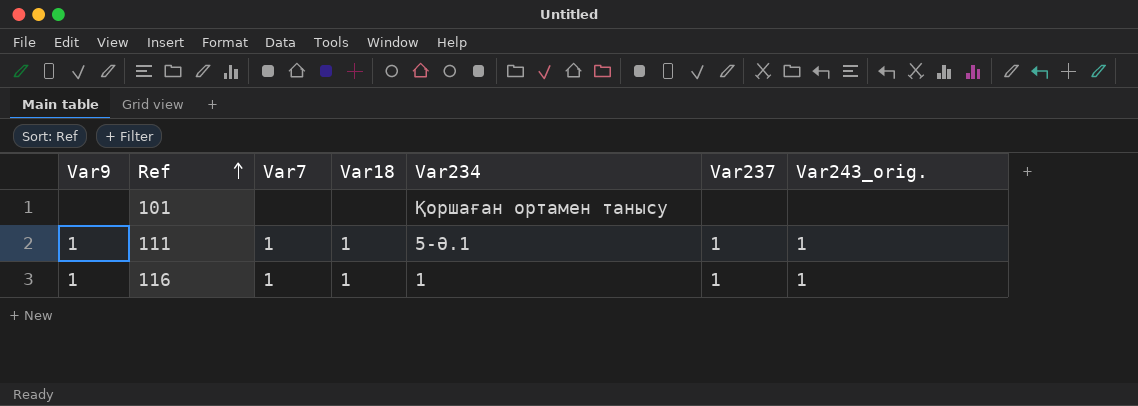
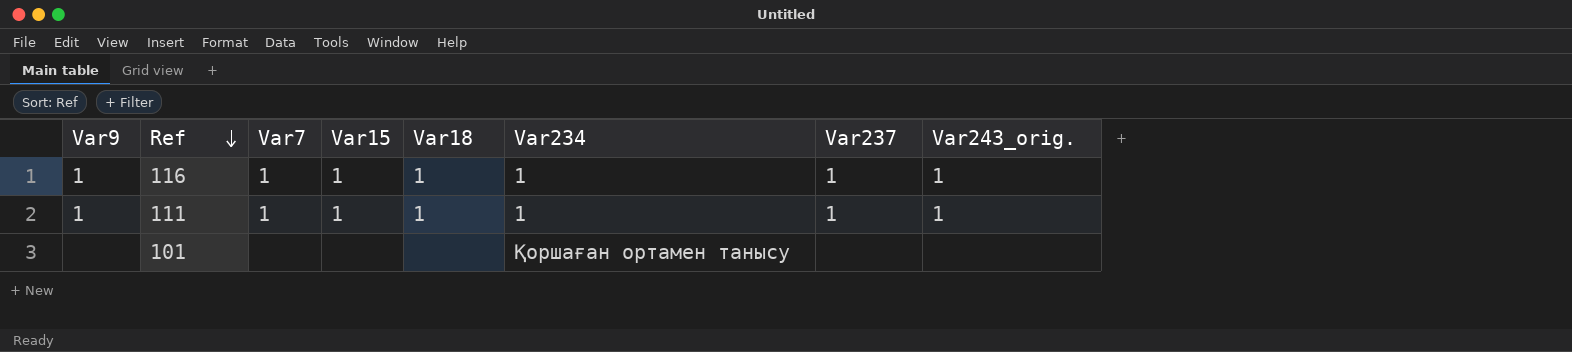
row order: Ref ascending -> Ref descending
column Var15 | position: none -> 4
111 | Var234: 5-Ә.1 -> 1

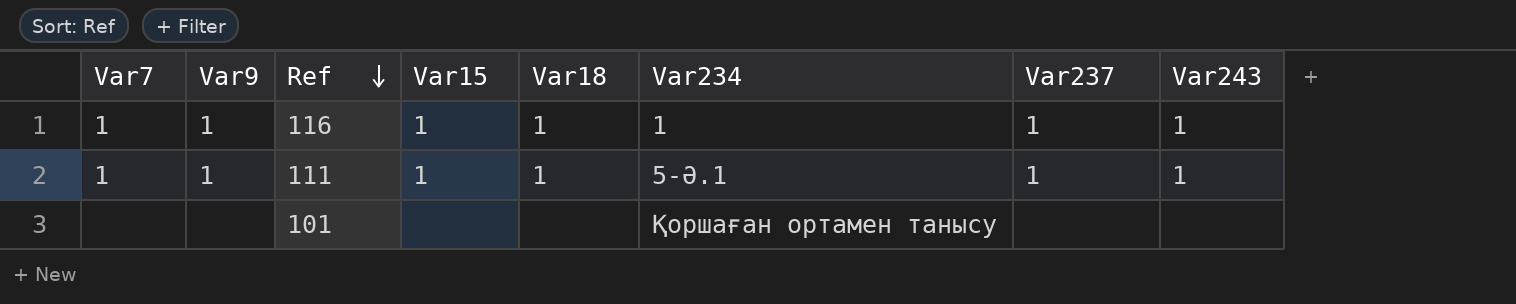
column Var7 | position: 3 -> 1
column name: Var243_orig. -> Var243
111 | Var234: 1 -> 5-Ә.1

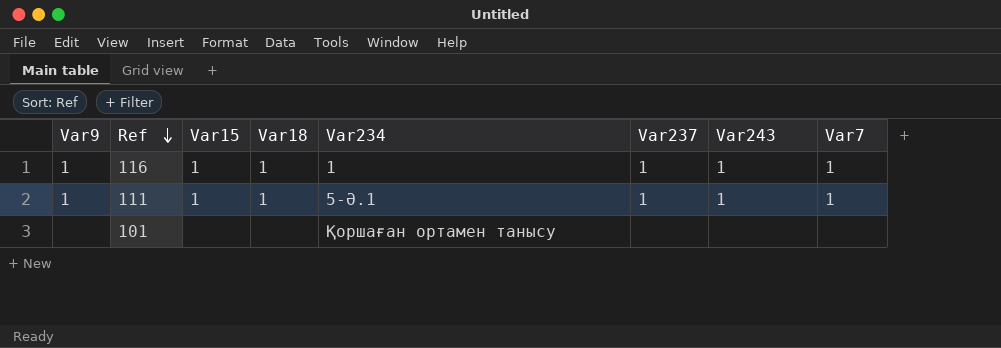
column Var7 | position: 1 -> 8

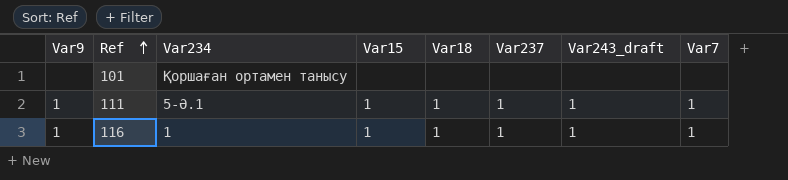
row order: Ref descending -> Ref ascending
column Var234 | position: 5 -> 3
column name: Var243 -> Var243_draft

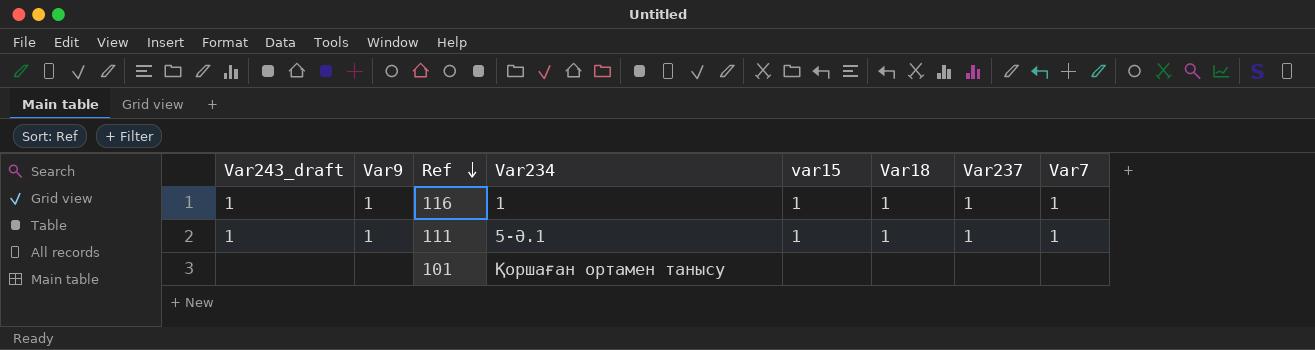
row order: Ref ascending -> Ref descending
column Var243_draft | position: 7 -> 1
column name: Var15 -> var15

